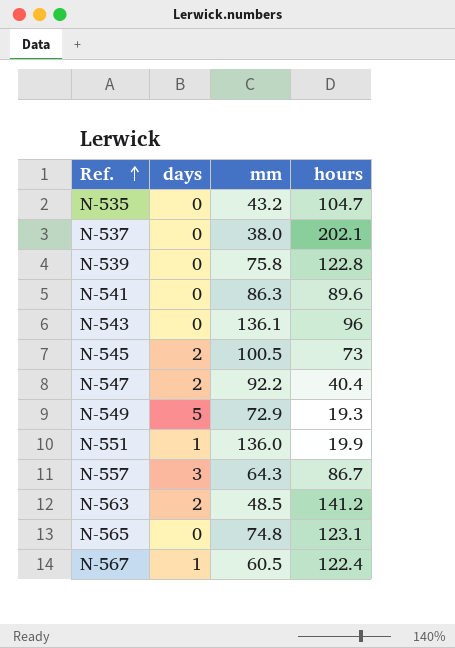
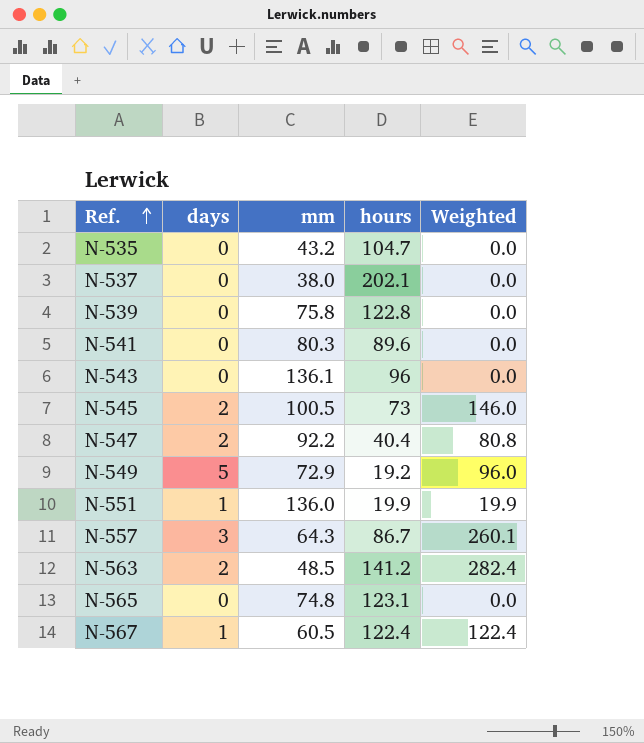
column Weighted | formula: none -> [days] * [hours]
N-541 | mm: 86.3 -> 80.3
N-549 | hours: 19.3 -> 19.2

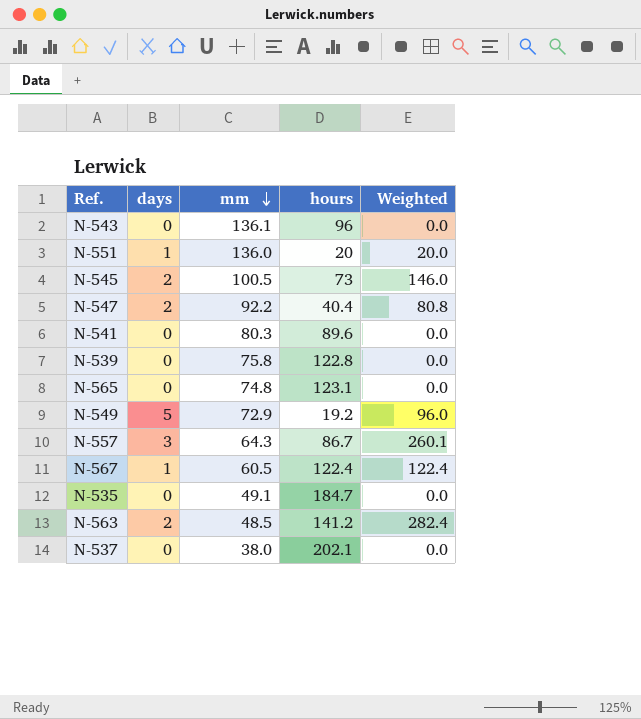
row order: Ref. ascending -> mm descending
N-551 | hours: 19.9 -> 20
N-551 | Weighted: 19.9 -> 20.0
N-535 | mm: 43.2 -> 49.1
N-535 | hours: 104.7 -> 184.7

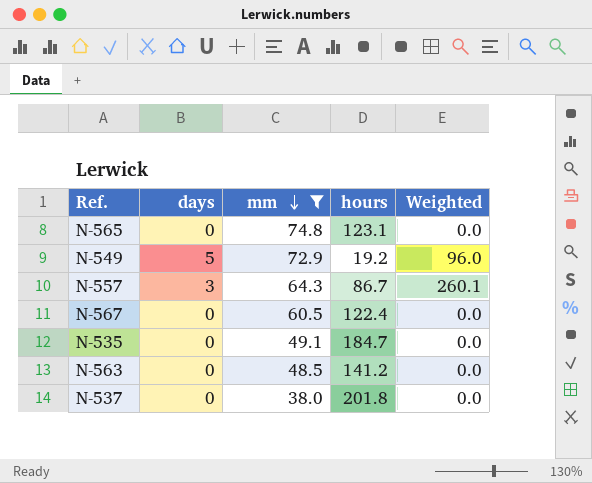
filter: none -> mm <= 74.8
N-567 | days: 1 -> 0
N-567 | Weighted: 122.4 -> 0.0
N-563 | days: 2 -> 0
N-563 | Weighted: 282.4 -> 0.0
N-537 | hours: 202.1 -> 201.8

